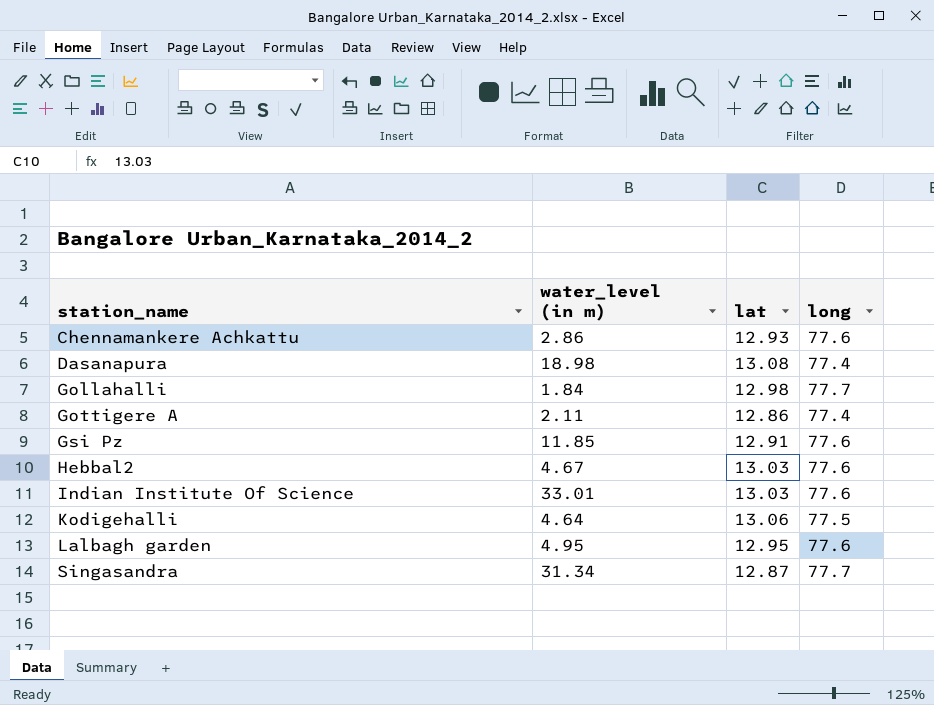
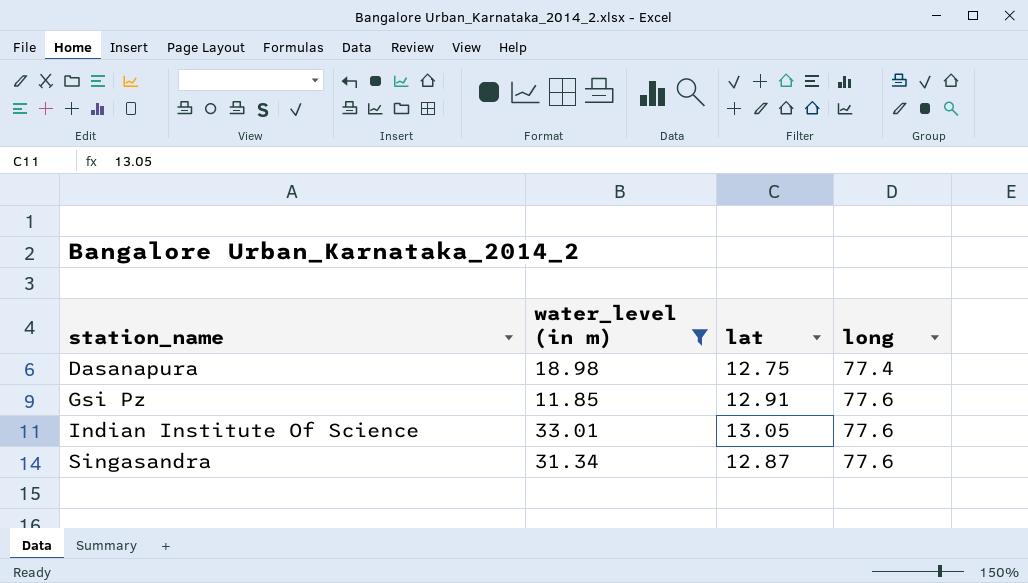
filter: none -> water_level (in m) >= 11.85
Dasanapura | lat: 13.08 -> 12.75
Indian Institute Of Science | lat: 13.03 -> 13.05
Singasandra | long: 77.7 -> 77.6

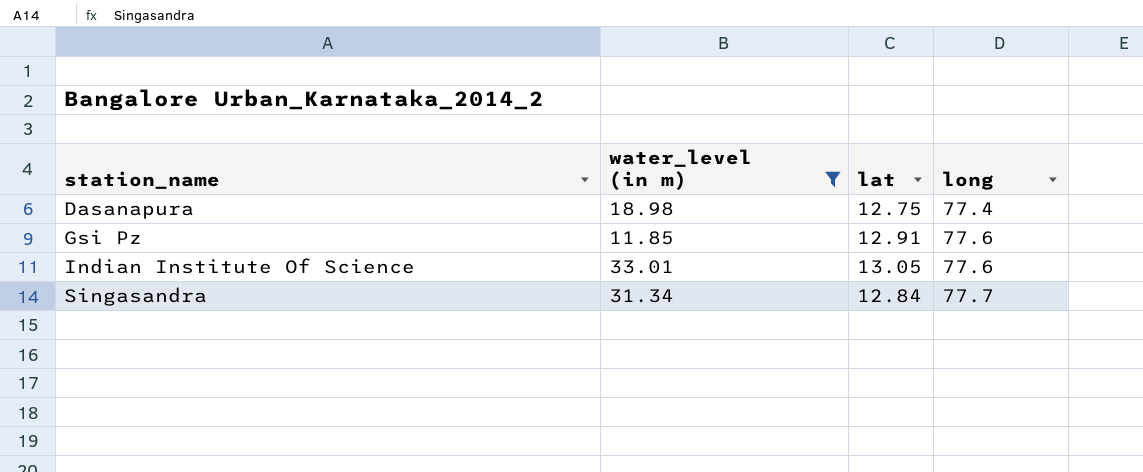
Singasandra | lat: 12.87 -> 12.84
Singasandra | long: 77.6 -> 77.7

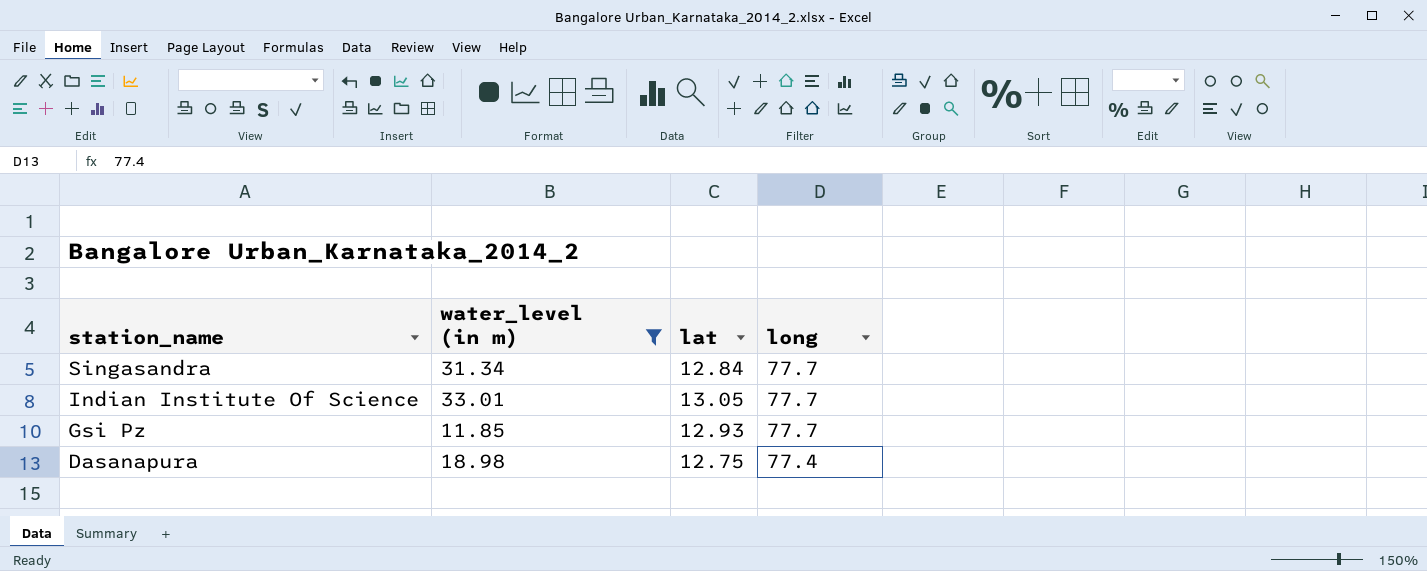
row order: station_name ascending -> station_name descending
Indian Institute Of Science | long: 77.6 -> 77.7
Gsi Pz | lat: 12.91 -> 12.93
Gsi Pz | long: 77.6 -> 77.7

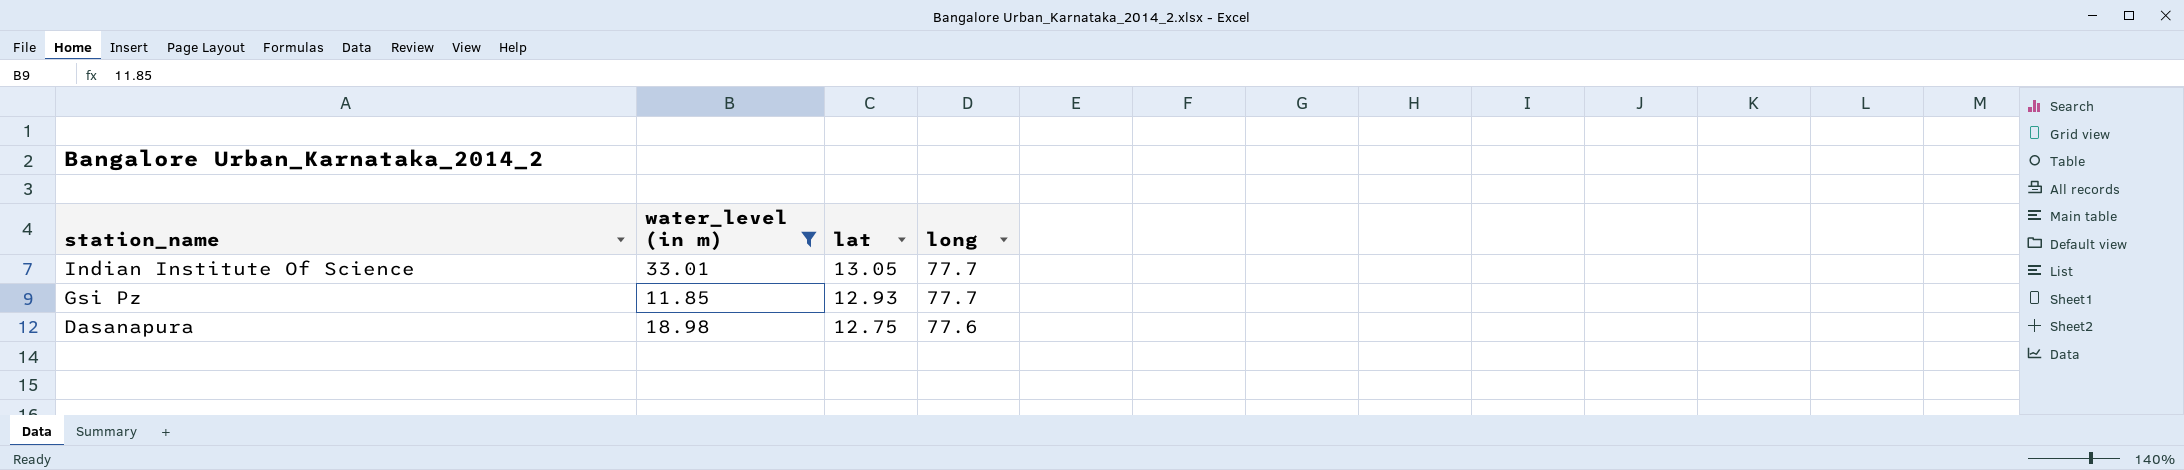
row Singasandra: 31.34 | 12.84 | 77.7 -> none
Dasanapura | long: 77.4 -> 77.6

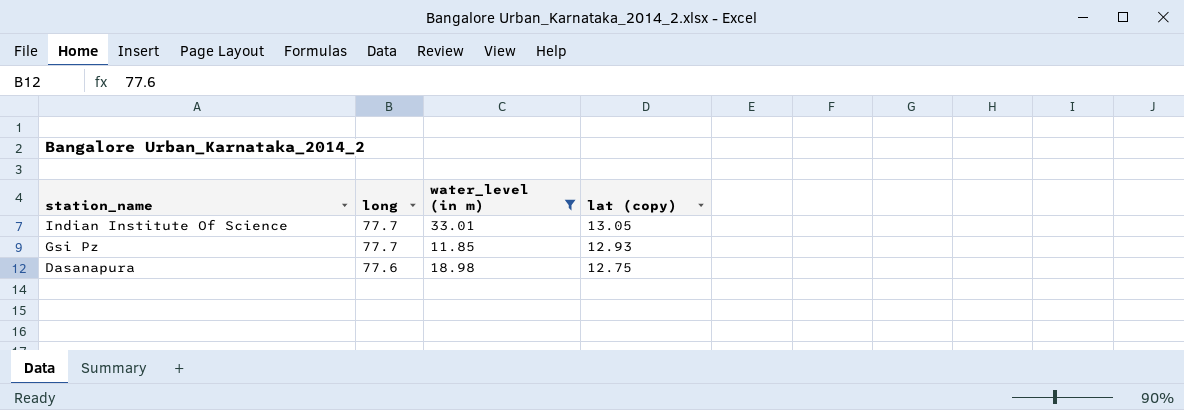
column long | position: 4 -> 2
column name: lat -> lat (copy)

